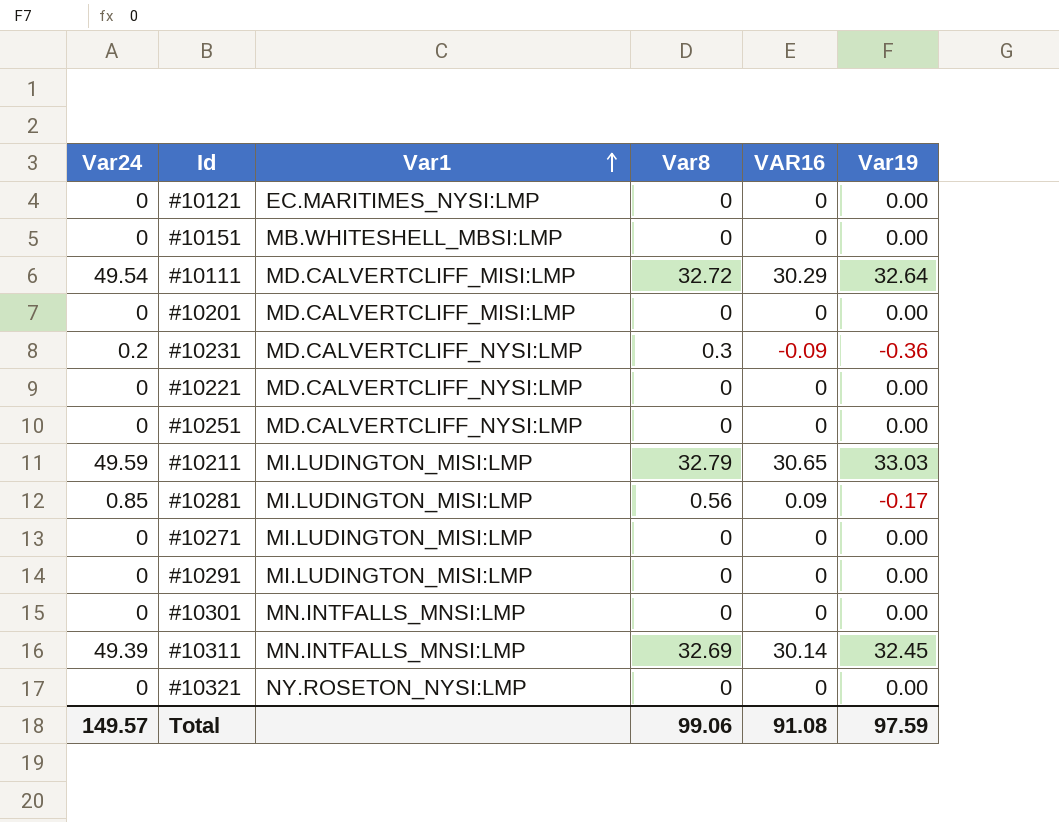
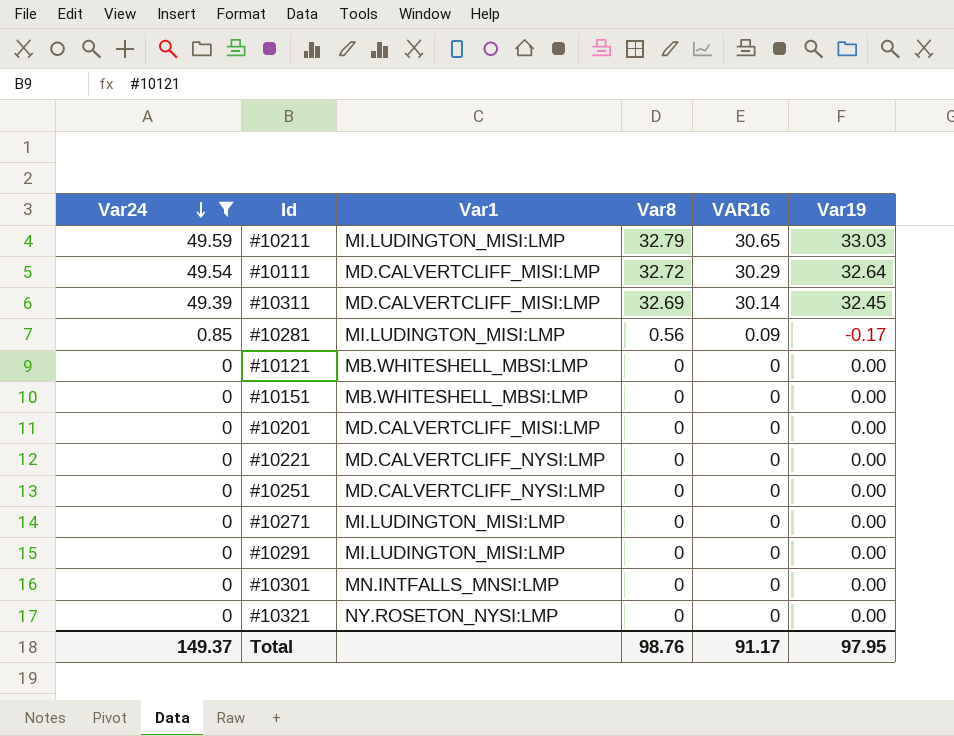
filter: none -> Var24 != 0.2
row order: Var1 ascending -> Var24 descending
#10311 | Var1: MN.INTFALLS_MNSI:LMP -> MD.CALVERTCLIFF_MISI:LMP
#10121 | Var1: EC.MARITIMES_NYSI:LMP -> MB.WHITESHELL_MBSI:LMP
Total | Var24: 149.57 -> 149.37
Total | Var8: 99.06 -> 98.76
Total | VAR16: 91.08 -> 91.17
Total | Var19: 97.59 -> 97.95

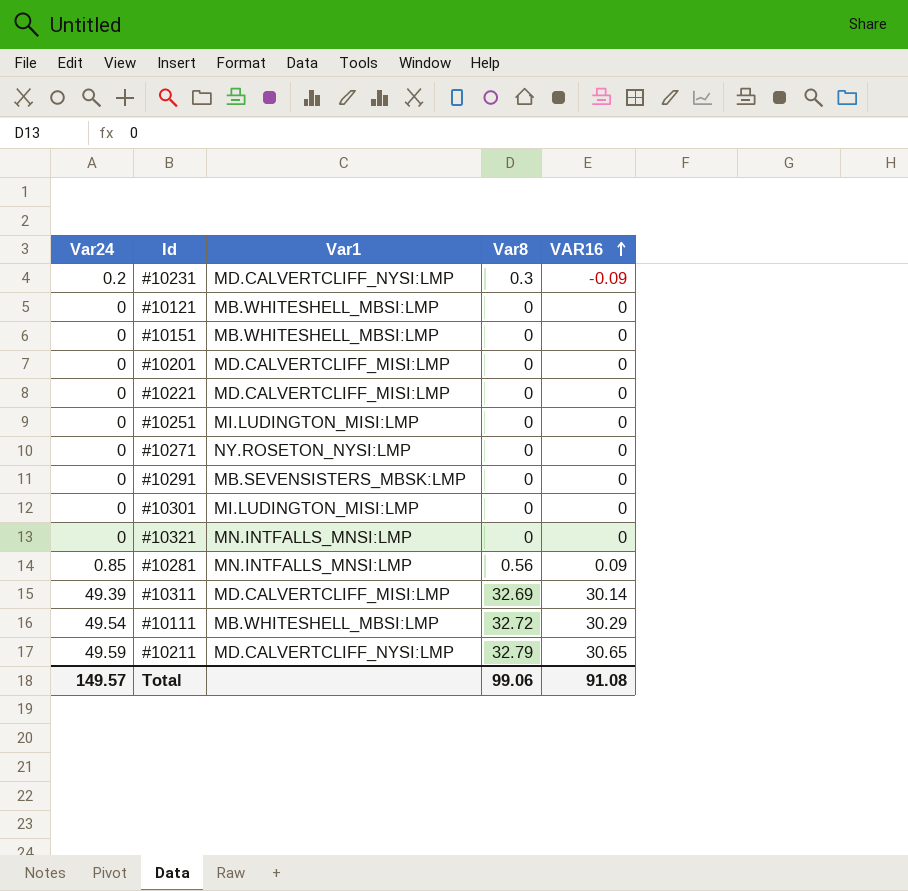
filter: Var24 != 0.2 -> none
row order: Var24 descending -> VAR16 ascending
column Var19 | position: 6 -> none
#10221 | Var1: MD.CALVERTCLIFF_NYSI:LMP -> MD.CALVERTCLIFF_MISI:LMP
#10251 | Var1: MD.CALVERTCLIFF_NYSI:LMP -> MI.LUDINGTON_MISI:LMP
#10271 | Var1: MI.LUDINGTON_MISI:LMP -> NY.ROSETON_NYSI:LMP
#10291 | Var1: MI.LUDINGTON_MISI:LMP -> MB.SEVENSISTERS_MBSK:LMP
#10301 | Var1: MN.INTFALLS_MNSI:LMP -> MI.LUDINGTON_MISI:LMP
#10321 | Var1: NY.ROSETON_NYSI:LMP -> MN.INTFALLS_MNSI:LMP
#10281 | Var1: MI.LUDINGTON_MISI:LMP -> MN.INTFALLS_MNSI:LMP
#10111 | Var1: MD.CALVERTCLIFF_MISI:LMP -> MB.WHITESHELL_MBSI:LMP
#10211 | Var1: MI.LUDINGTON_MISI:LMP -> MD.CALVERTCLIFF_NYSI:LMP
Total | Var24: 149.37 -> 149.57
Total | Var8: 98.76 -> 99.06
Total | VAR16: 91.17 -> 91.08

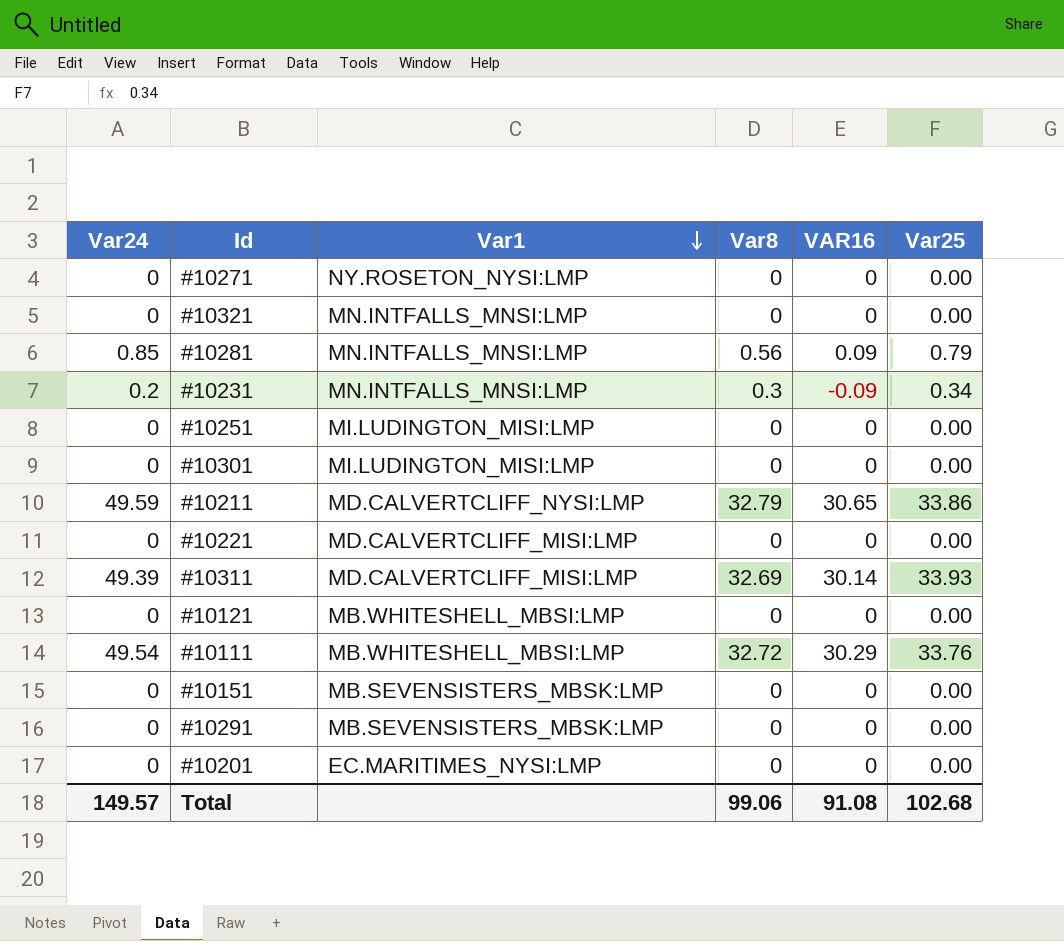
row order: VAR16 ascending -> Var1 descending
column Var25 | position: none -> 6
#10231 | Var1: MD.CALVERTCLIFF_NYSI:LMP -> MN.INTFALLS_MNSI:LMP
#10151 | Var1: MB.WHITESHELL_MBSI:LMP -> MB.SEVENSISTERS_MBSK:LMP
#10201 | Var1: MD.CALVERTCLIFF_MISI:LMP -> EC.MARITIMES_NYSI:LMP

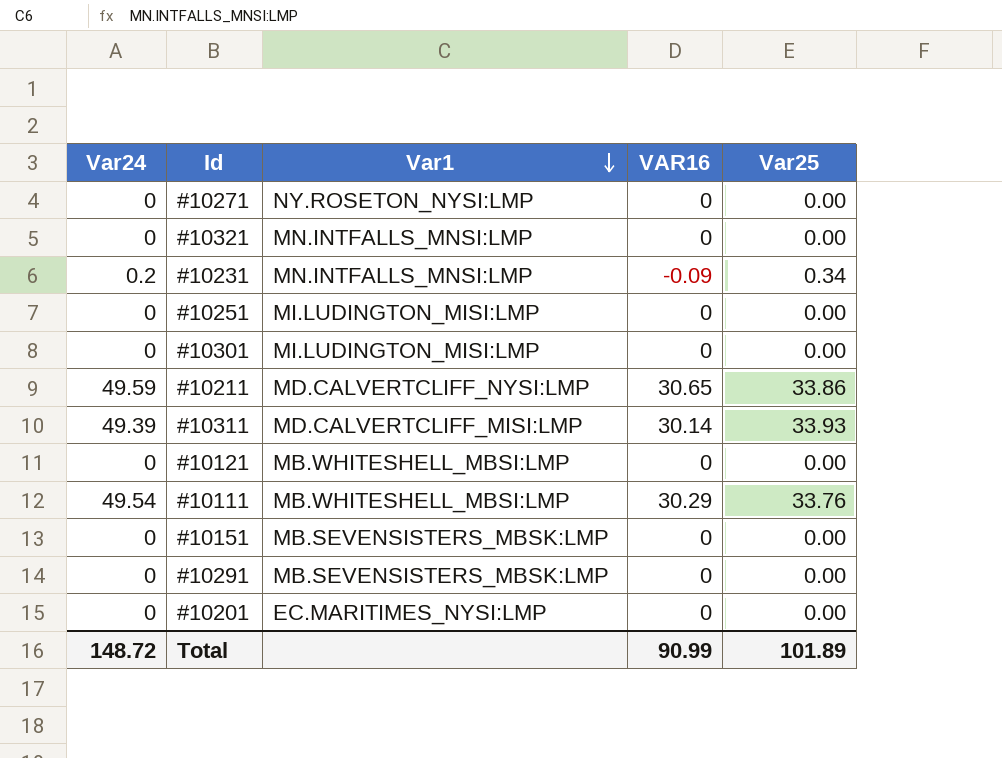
column Var8 | position: 4 -> none
row #10281: 0.85 | MN.INTFALLS_MNSI:LMP | 0.56 | 0.09 | 0.79 -> none
row #10221: 0 | MD.CALVERTCLIFF_MISI:LMP | 0 | 0 | 0.00 -> none
Total | Var24: 149.57 -> 148.72
Total | VAR16: 91.08 -> 90.99
Total | Var25: 102.68 -> 101.89

